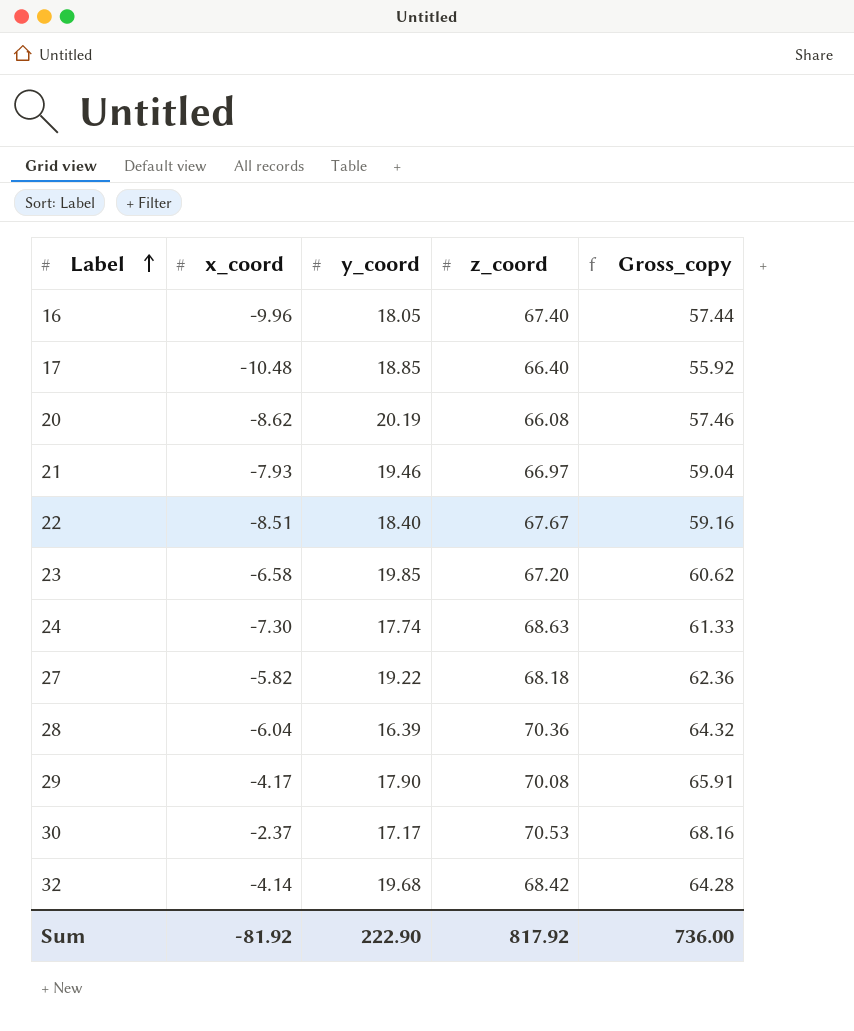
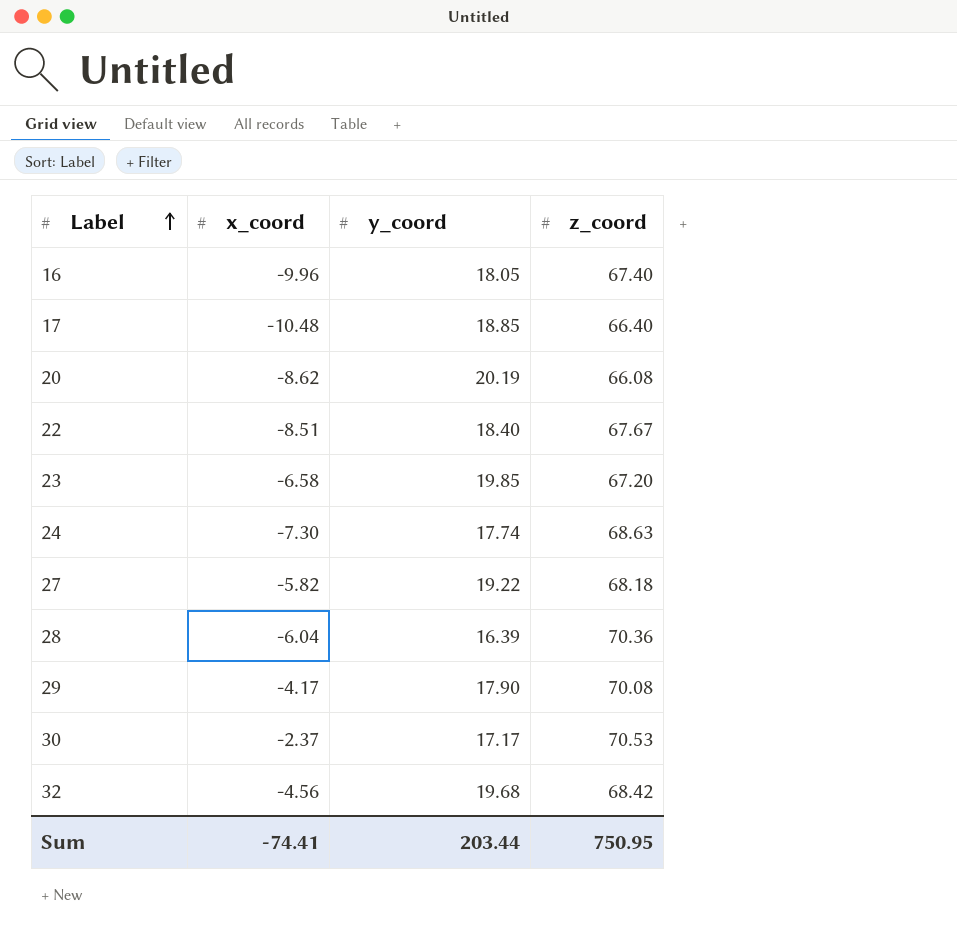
column Gross_copy | formula: [x_coord] + [z_coord] -> none
row 21: -7.93 | 19.46 | 66.97 | 59.04 -> none
32 | x_coord: -4.14 -> -4.56
Sum | x_coord: -81.92 -> -74.41
Sum | y_coord: 222.90 -> 203.44
Sum | z_coord: 817.92 -> 750.95

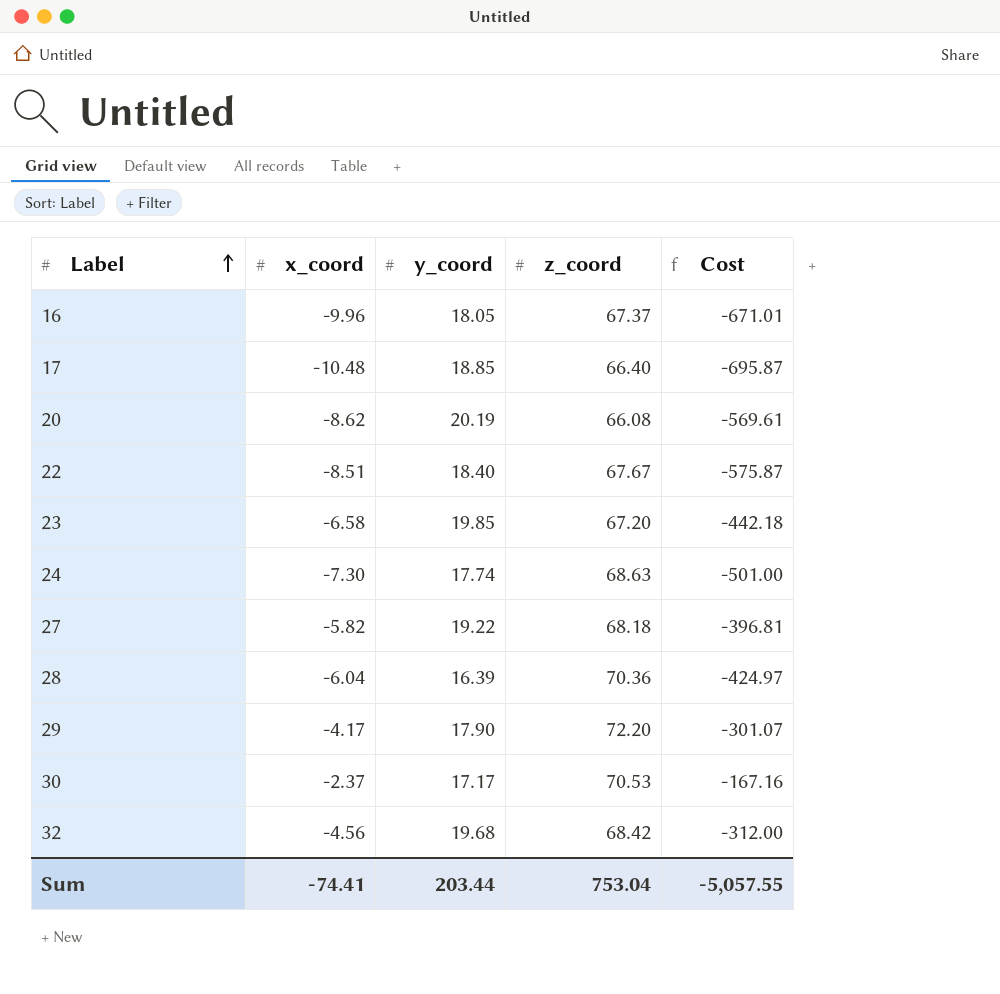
column Cost | formula: none -> [x_coord] * [z_coord]
16 | z_coord: 67.40 -> 67.37
29 | z_coord: 70.08 -> 72.20
Sum | z_coord: 750.95 -> 753.04

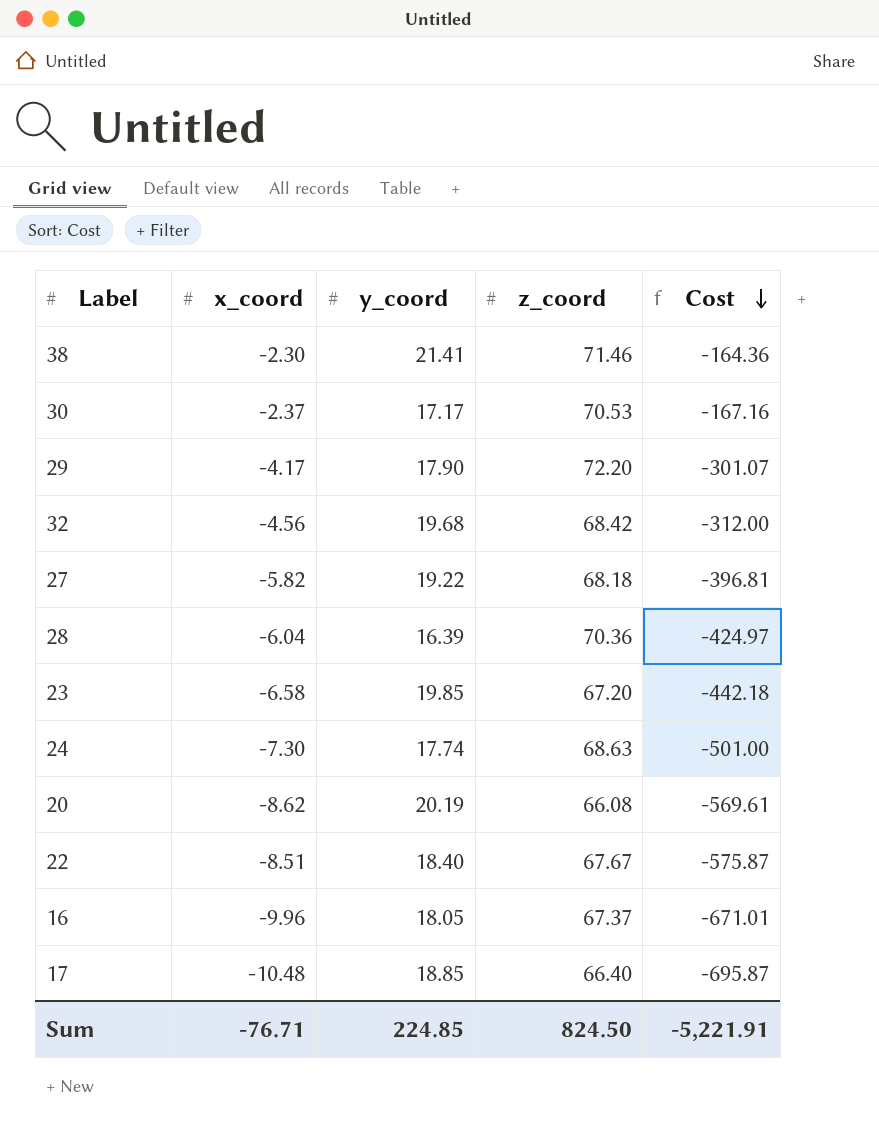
row order: Label ascending -> Cost descending
row 38: none -> -2.30 | 21.41 | 71.46 | -164.36
Sum | x_coord: -74.41 -> -76.71
Sum | y_coord: 203.44 -> 224.85
Sum | z_coord: 753.04 -> 824.50
Sum | Cost: -5,057.55 -> -5,221.91

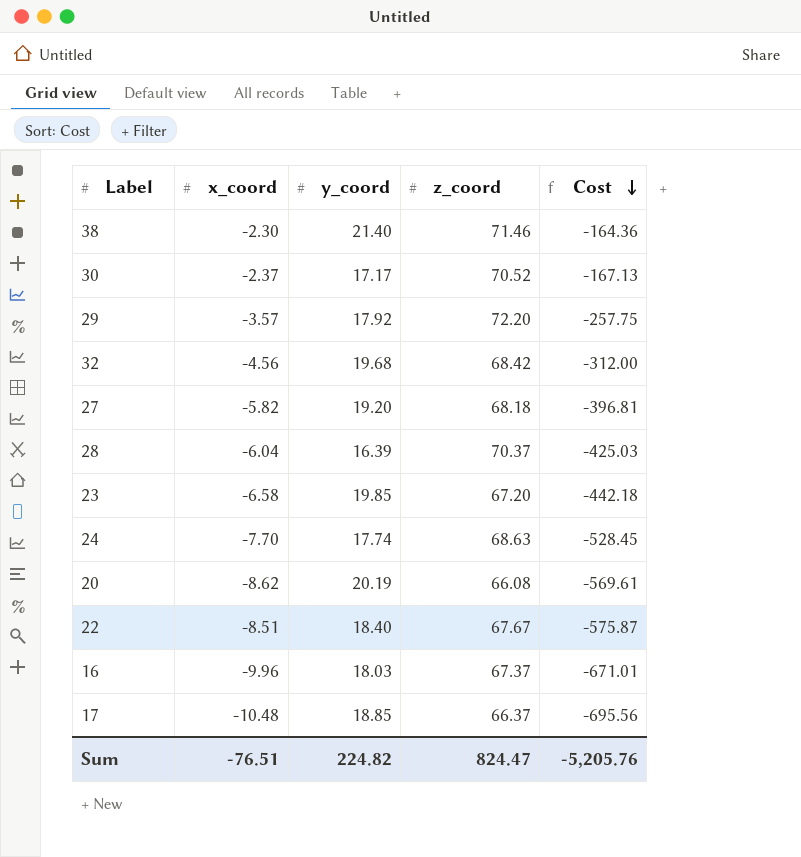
38 | y_coord: 21.41 -> 21.40
30 | z_coord: 70.53 -> 70.52
30 | Cost: -167.16 -> -167.13
29 | x_coord: -4.17 -> -3.57
29 | y_coord: 17.90 -> 17.92
29 | Cost: -301.07 -> -257.75
27 | y_coord: 19.22 -> 19.20
28 | z_coord: 70.36 -> 70.37
28 | Cost: -424.97 -> -425.03
24 | x_coord: -7.30 -> -7.70
24 | Cost: -501.00 -> -528.45
16 | y_coord: 18.05 -> 18.03
17 | z_coord: 66.40 -> 66.37
17 | Cost: -695.87 -> -695.56
Sum | x_coord: -76.71 -> -76.51
Sum | y_coord: 224.85 -> 224.82
Sum | z_coord: 824.50 -> 824.47
Sum | Cost: -5,221.91 -> -5,205.76

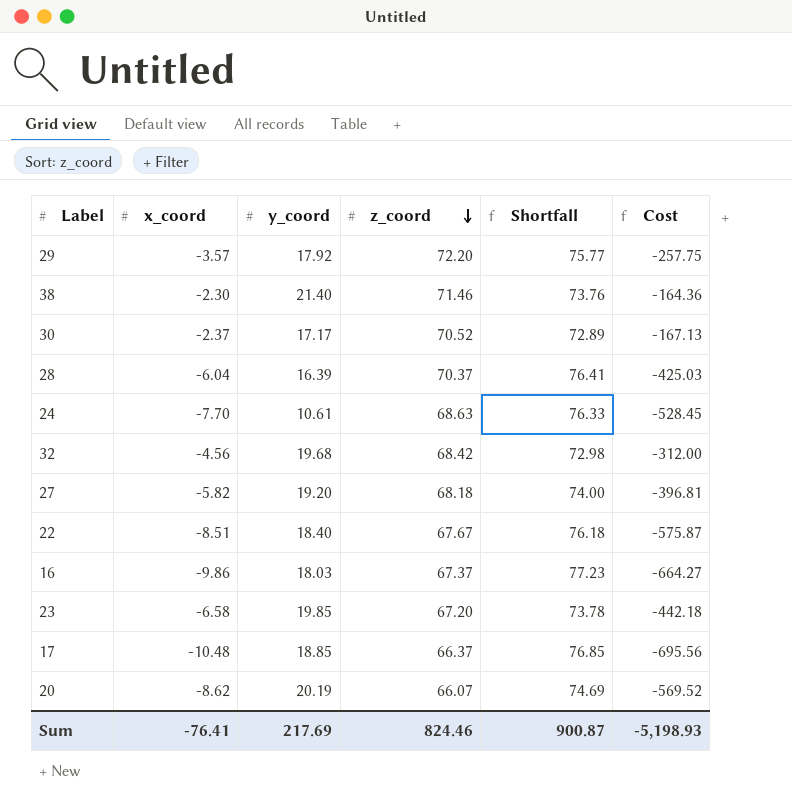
row order: Cost descending -> z_coord descending
column Shortfall | formula: none -> [z_coord] - [x_coord]
24 | y_coord: 17.74 -> 10.61
16 | x_coord: -9.96 -> -9.86
16 | Cost: -671.01 -> -664.27
20 | z_coord: 66.08 -> 66.07
20 | Cost: -569.61 -> -569.52
Sum | x_coord: -76.51 -> -76.41
Sum | y_coord: 224.82 -> 217.69
Sum | z_coord: 824.47 -> 824.46
Sum | Cost: -5,205.76 -> -5,198.93

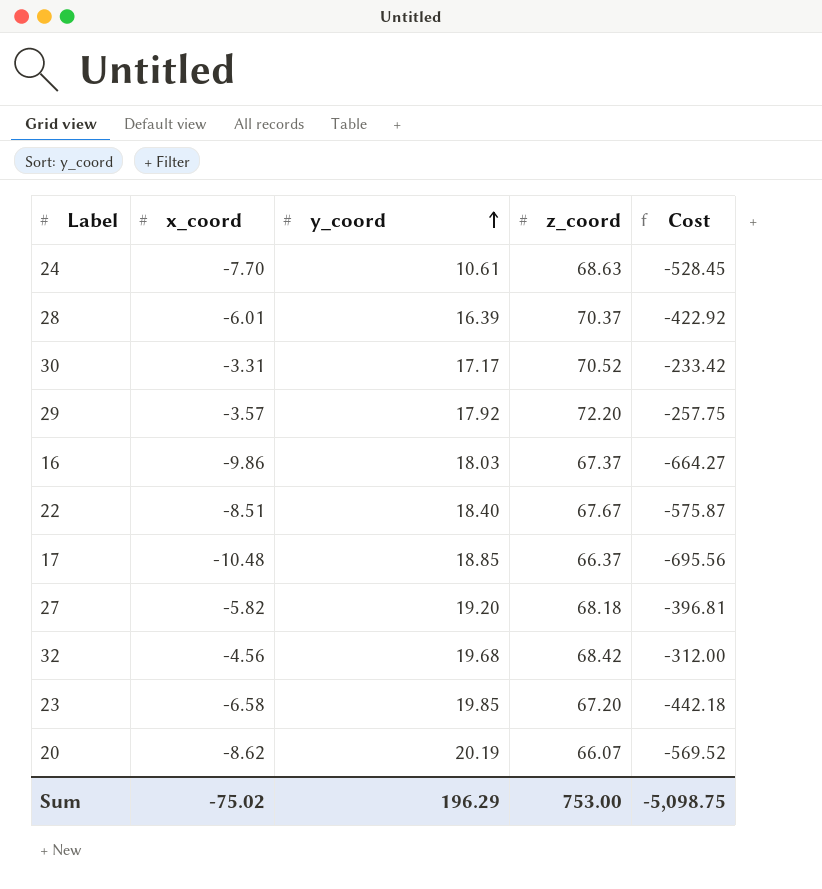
row order: z_coord descending -> y_coord ascending
column Shortfall | formula: [z_coord] - [x_coord] -> none
row 38: -2.30 | 21.40 | 71.46 | 73.76 | -164.36 -> none
28 | x_coord: -6.04 -> -6.01
28 | Cost: -425.03 -> -422.92
30 | x_coord: -2.37 -> -3.31
30 | Cost: -167.13 -> -233.42
Sum | x_coord: -76.41 -> -75.02
Sum | y_coord: 217.69 -> 196.29
Sum | z_coord: 824.46 -> 753.00
Sum | Cost: -5,198.93 -> -5,098.75

